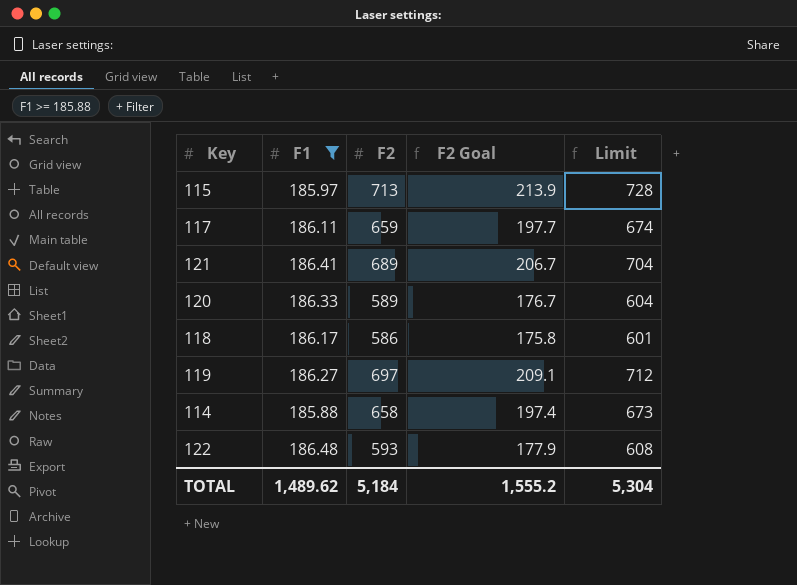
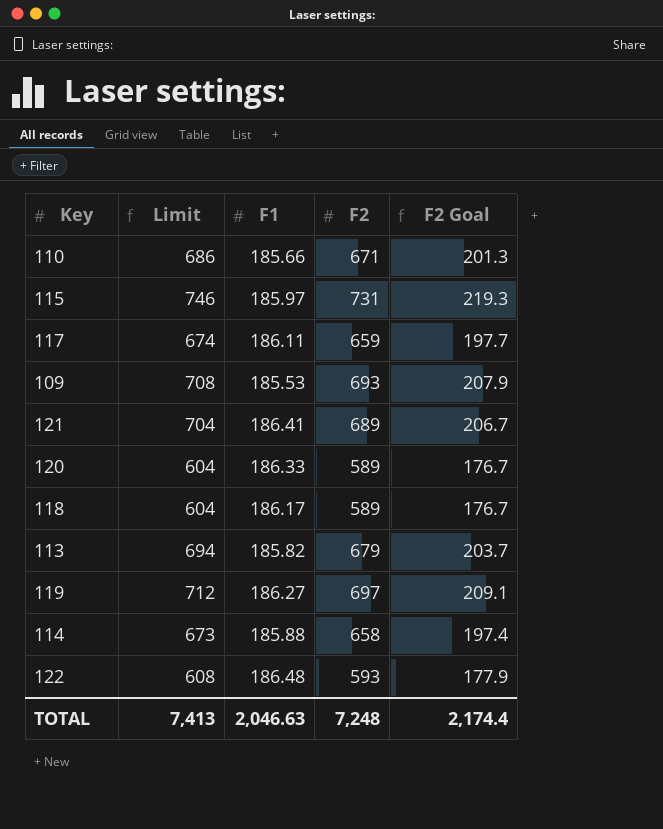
filter: F1 >= 185.88 -> none
column Limit | position: 5 -> 2
115 | Limit: 728 -> 746
115 | F2: 713 -> 731
115 | F2 Goal: 213.9 -> 219.3
118 | Limit: 601 -> 604
118 | F2: 586 -> 589
118 | F2 Goal: 175.8 -> 176.7
TOTAL | Limit: 5,304 -> 7,413
TOTAL | F1: 1,489.62 -> 2,046.63
TOTAL | F2: 5,184 -> 7,248
TOTAL | F2 Goal: 1,555.2 -> 2,174.4

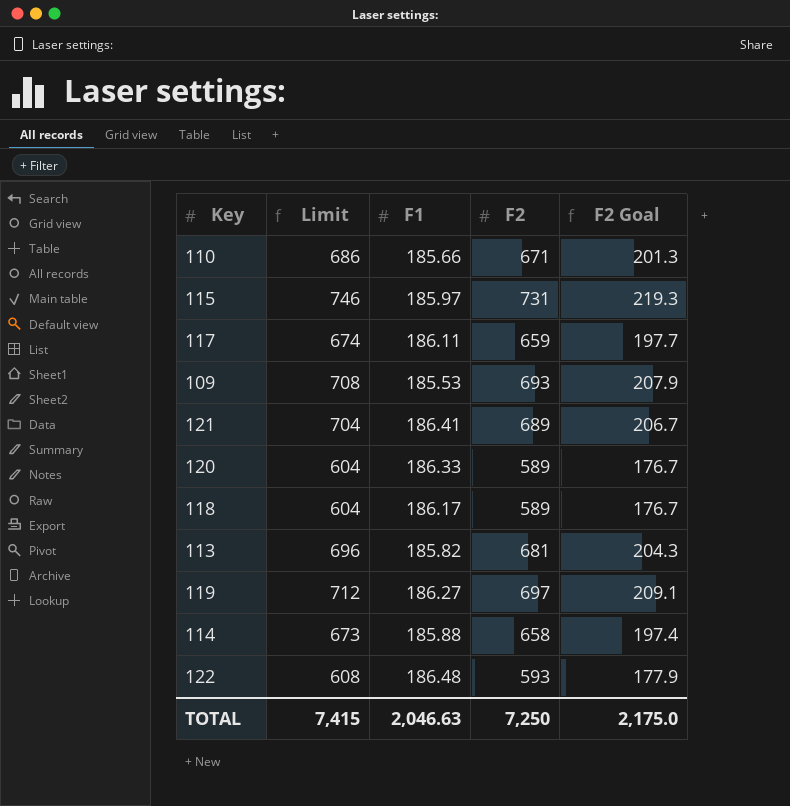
113 | Limit: 694 -> 696
113 | F2: 679 -> 681
113 | F2 Goal: 203.7 -> 204.3
TOTAL | Limit: 7,413 -> 7,415
TOTAL | F2: 7,248 -> 7,250
TOTAL | F2 Goal: 2,174.4 -> 2,175.0

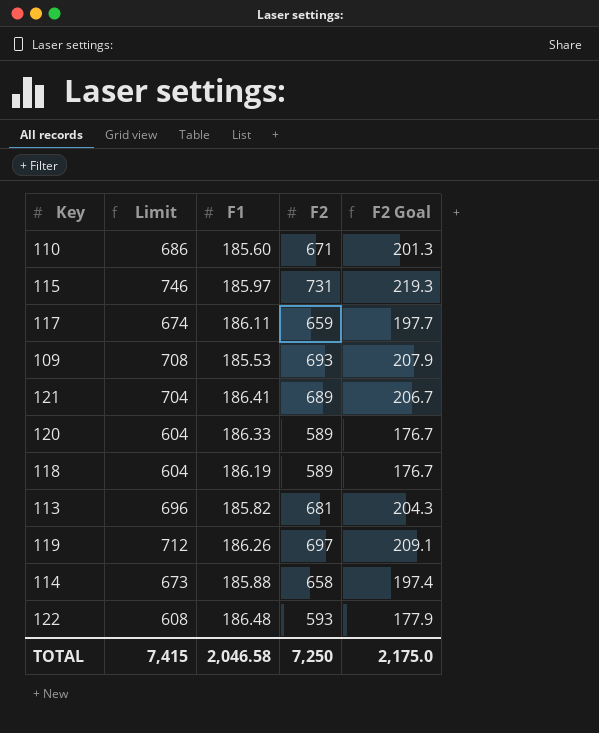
110 | F1: 185.66 -> 185.60
118 | F1: 186.17 -> 186.19
119 | F1: 186.27 -> 186.26
TOTAL | F1: 2,046.63 -> 2,046.58

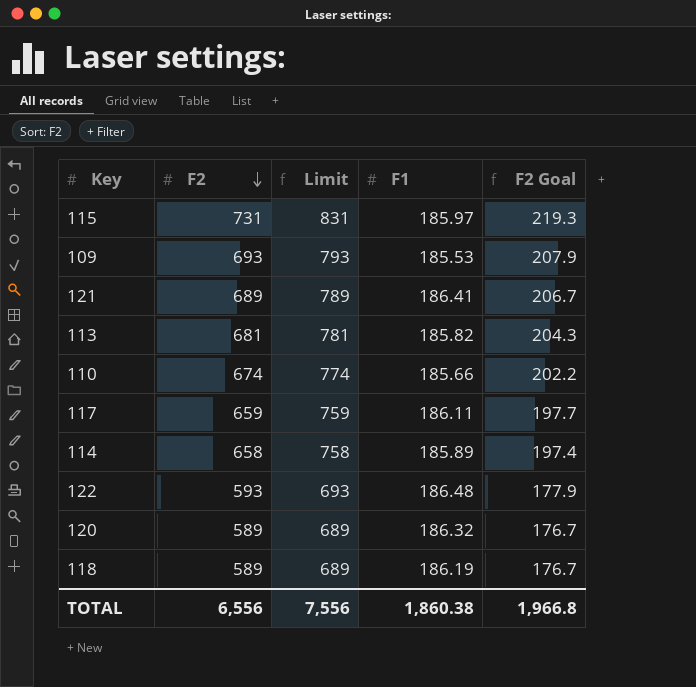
row order: none -> F2 descending
column F2 | position: 4 -> 2
column Limit | formula: [F2] + 15 -> [F2] + 100
row 119: 712 | 186.26 | 697 | 209.1 -> none
110 | F2: 671 -> 674
110 | F1: 185.60 -> 185.66
110 | F2 Goal: 201.3 -> 202.2
114 | F1: 185.88 -> 185.89
120 | F1: 186.33 -> 186.32
TOTAL | F2: 7,250 -> 6,556
TOTAL | Limit: 7,415 -> 7,556
TOTAL | F1: 2,046.58 -> 1,860.38
TOTAL | F2 Goal: 2,175.0 -> 1,966.8

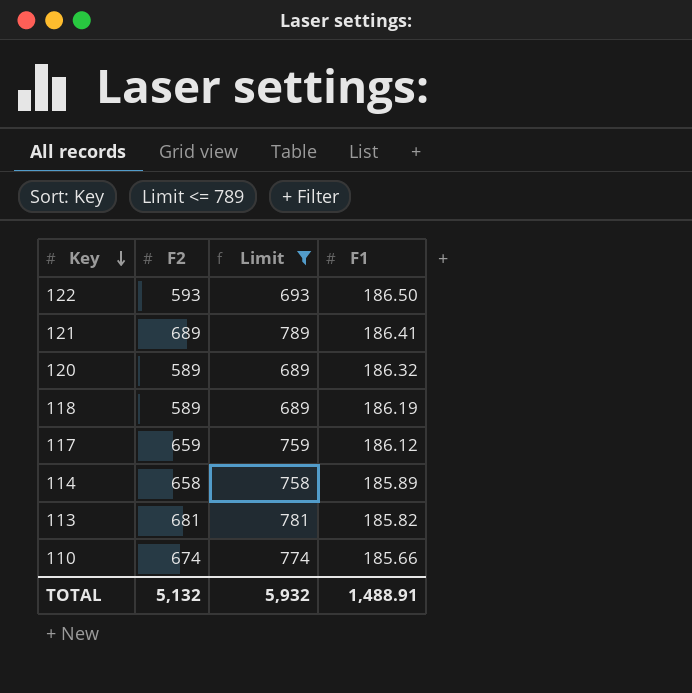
filter: none -> Limit <= 789
row order: F2 descending -> Key descending
column F2 Goal | formula: [F2] * 0.3 -> none
122 | F1: 186.48 -> 186.50
117 | F1: 186.11 -> 186.12
TOTAL | F2: 6,556 -> 5,132
TOTAL | Limit: 7,556 -> 5,932
TOTAL | F1: 1,860.38 -> 1,488.91

